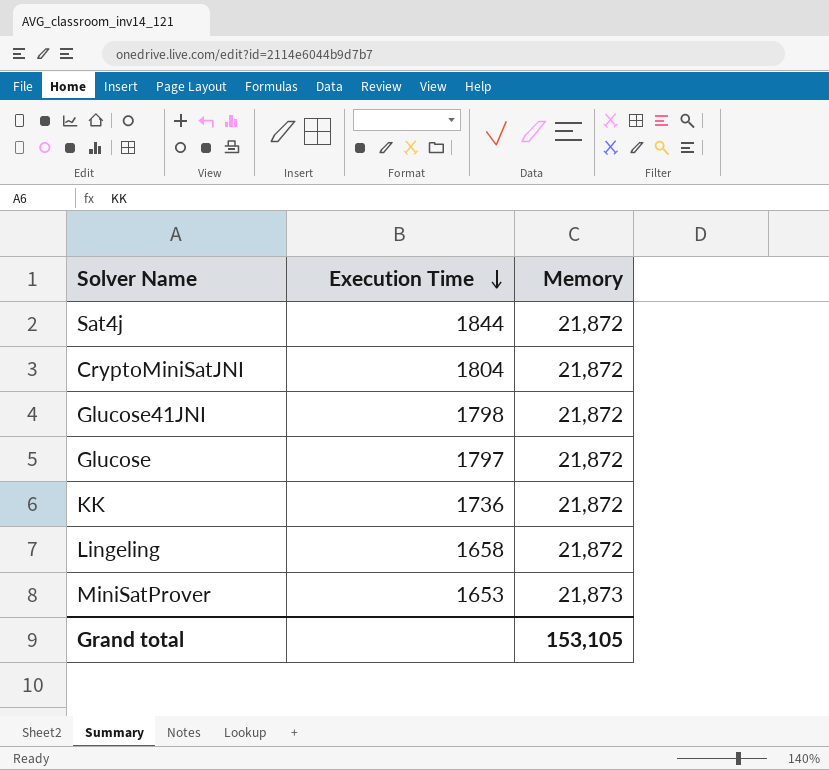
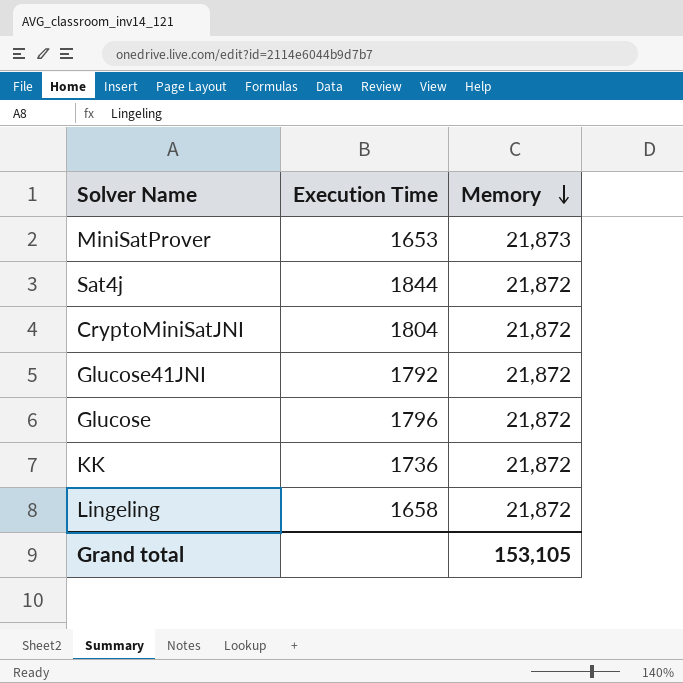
row order: Execution Time descending -> Memory descending
Glucose41JNI | Execution Time: 1798 -> 1792
Glucose | Execution Time: 1797 -> 1796

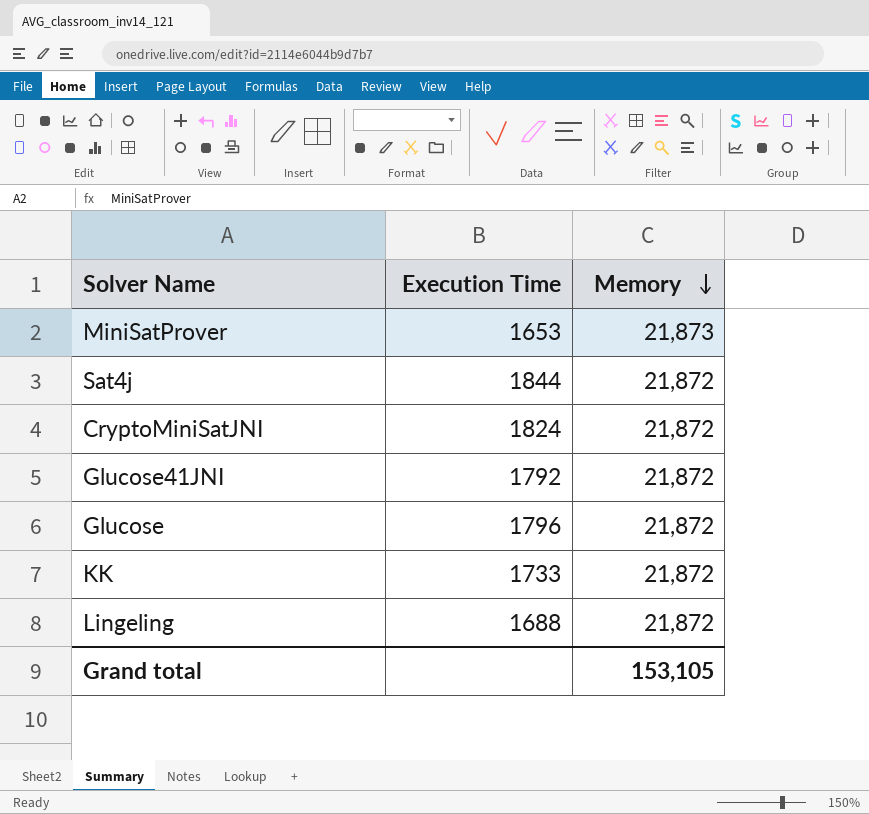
CryptoMiniSatJNI | Execution Time: 1804 -> 1824
KK | Execution Time: 1736 -> 1733
Lingeling | Execution Time: 1658 -> 1688

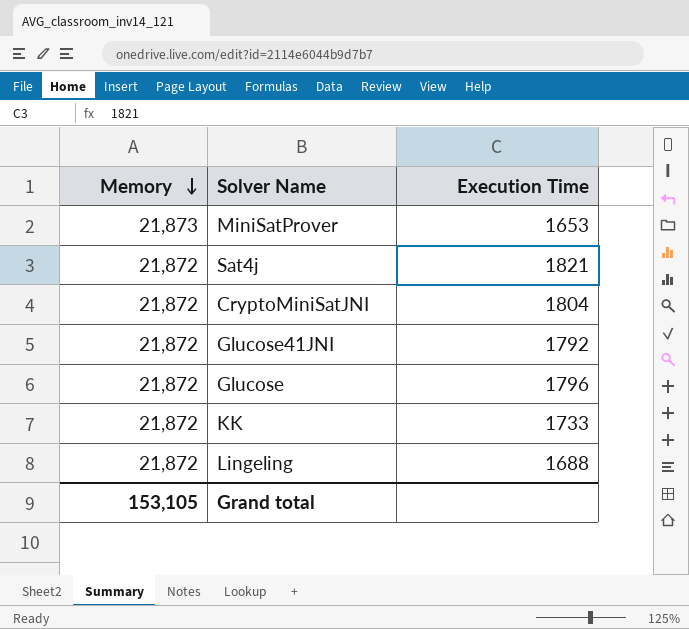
column Memory | position: 3 -> 1
Sat4j | Execution Time: 1844 -> 1821
CryptoMiniSatJNI | Execution Time: 1824 -> 1804

